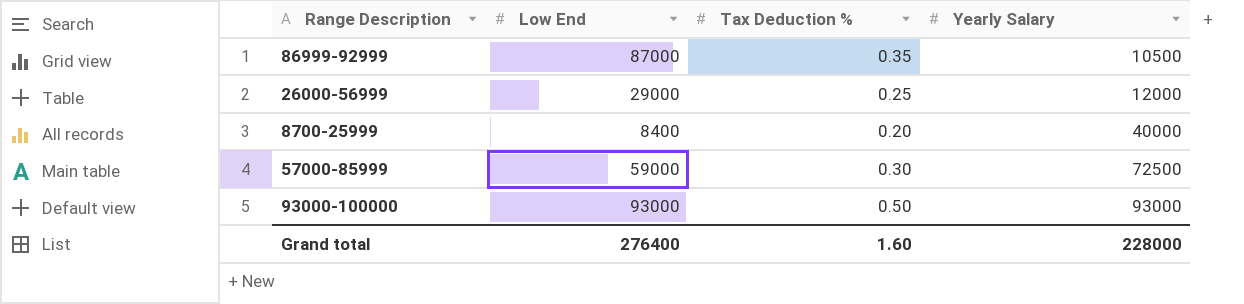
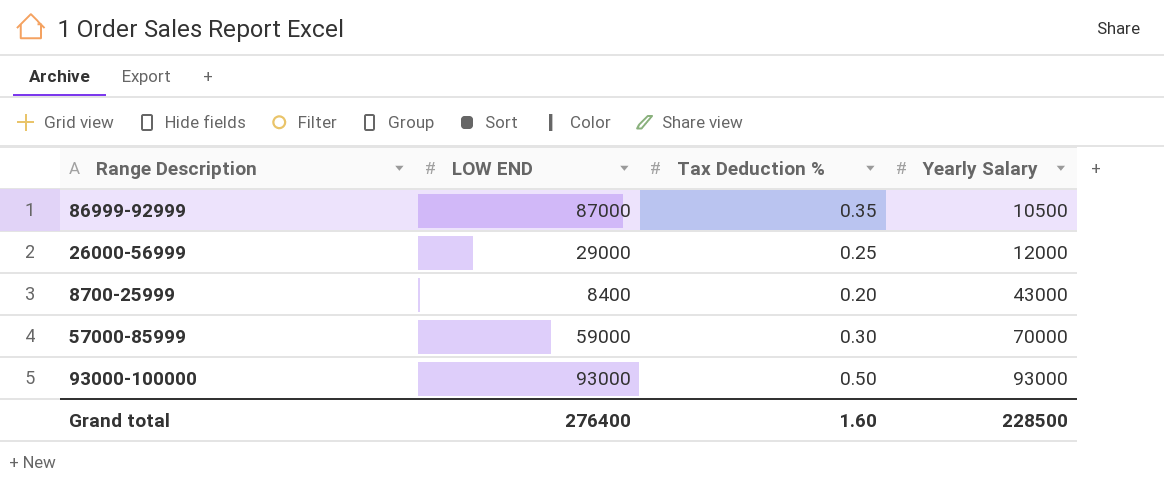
column name: Low End -> LOW END
8700-25999 | Yearly Salary: 40000 -> 43000
57000-85999 | Yearly Salary: 72500 -> 70000
Grand total | Yearly Salary: 228000 -> 228500

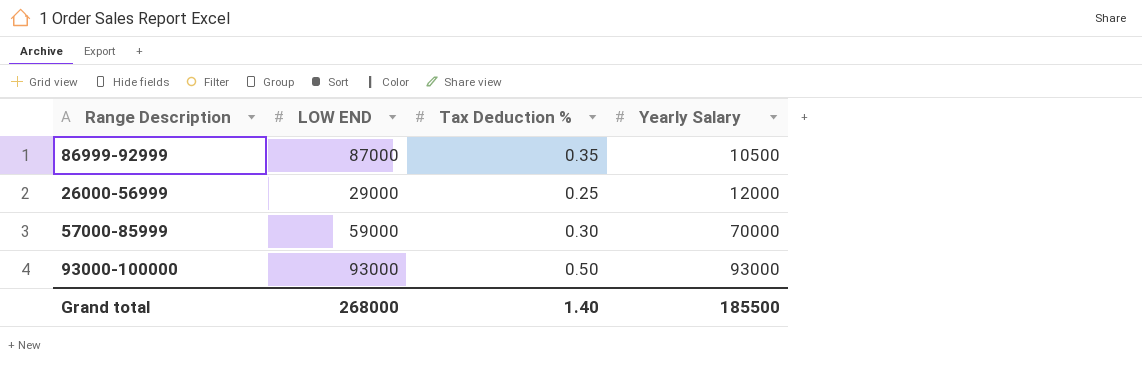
row 8700-25999: 8400 | 0.20 | 43000 -> none
Grand total | LOW END: 276400 -> 268000
Grand total | Tax Deduction %: 1.60 -> 1.40
Grand total | Yearly Salary: 228500 -> 185500

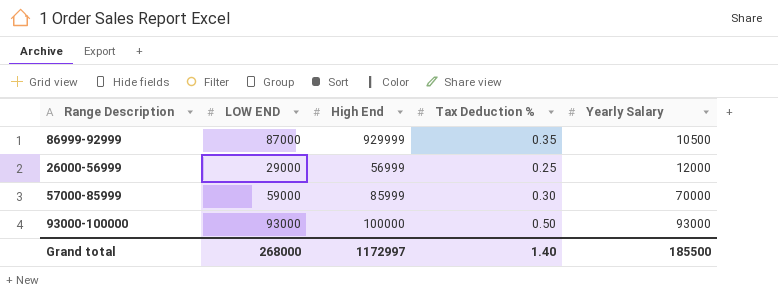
column High End | position: none -> 3

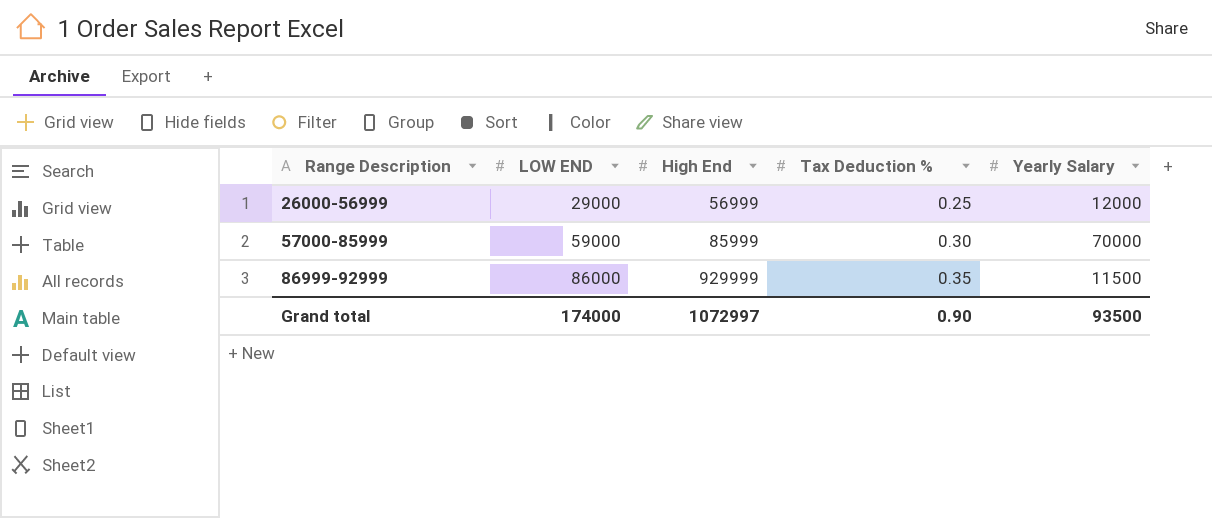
row order: Yearly Salary ascending -> Range Description ascending
row 93000-100000: 93000 | 100000 | 0.50 | 93000 -> none
86999-92999 | LOW END: 87000 -> 86000
86999-92999 | Yearly Salary: 10500 -> 11500
Grand total | LOW END: 268000 -> 174000
Grand total | High End: 1172997 -> 1072997
Grand total | Tax Deduction %: 1.40 -> 0.90
Grand total | Yearly Salary: 185500 -> 93500

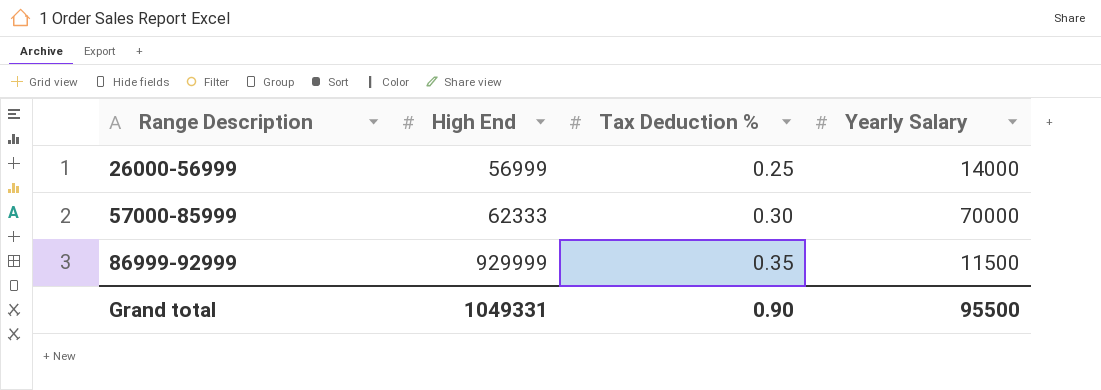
column LOW END | position: 2 -> none
26000-56999 | Yearly Salary: 12000 -> 14000
57000-85999 | High End: 85999 -> 62333
Grand total | High End: 1072997 -> 1049331
Grand total | Yearly Salary: 93500 -> 95500

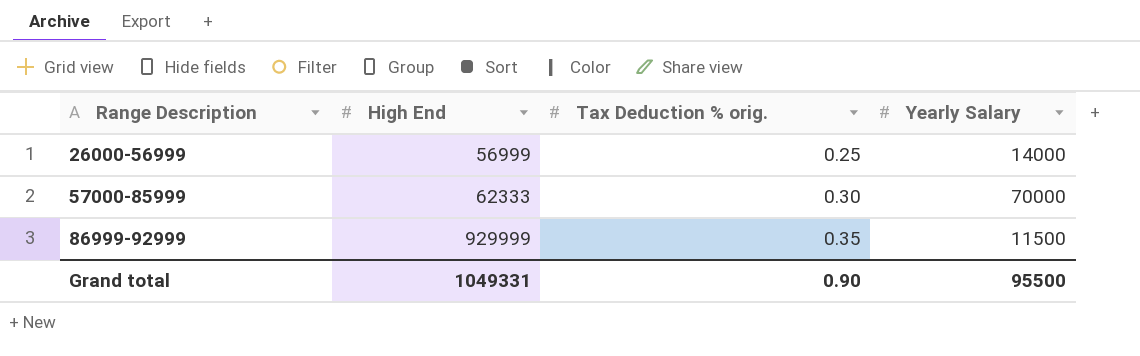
column name: Tax Deduction % -> Tax Deduction % orig.

